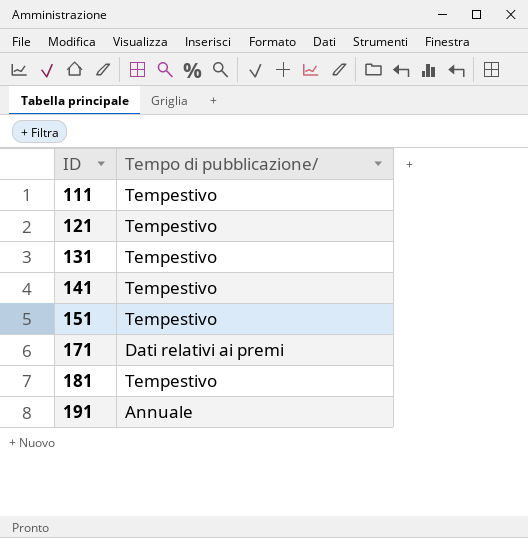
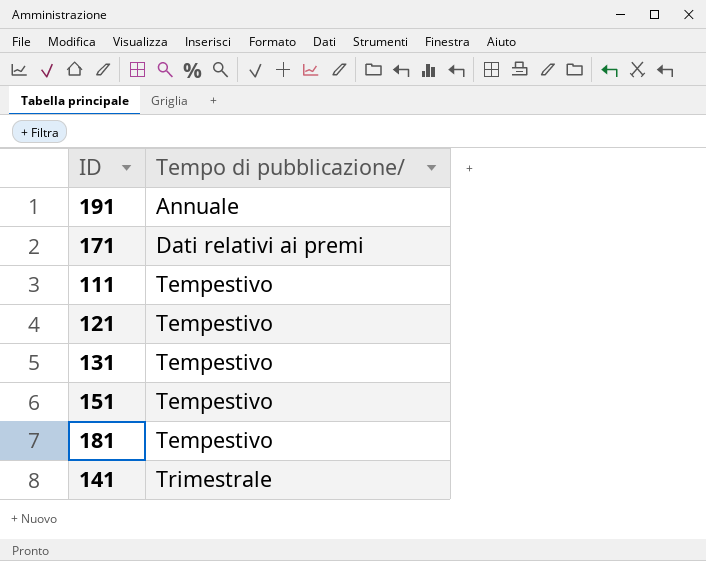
row order: ID ascending -> Tempo di pubblicazione/ ascending
141 | Tempo di pubblicazione/: Tempestivo -> Trimestrale

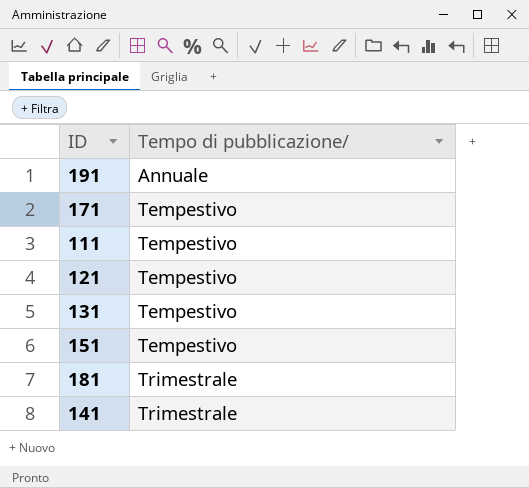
171 | Tempo di pubblicazione/: Dati relativi ai premi -> Tempestivo
181 | Tempo di pubblicazione/: Tempestivo -> Trimestrale

